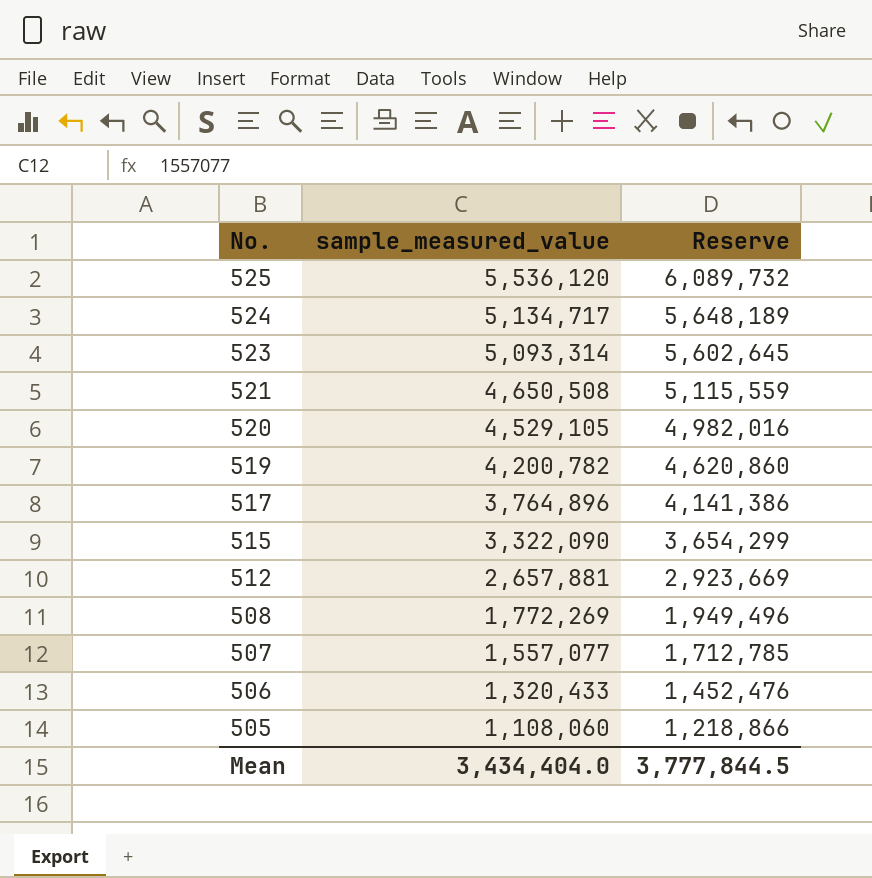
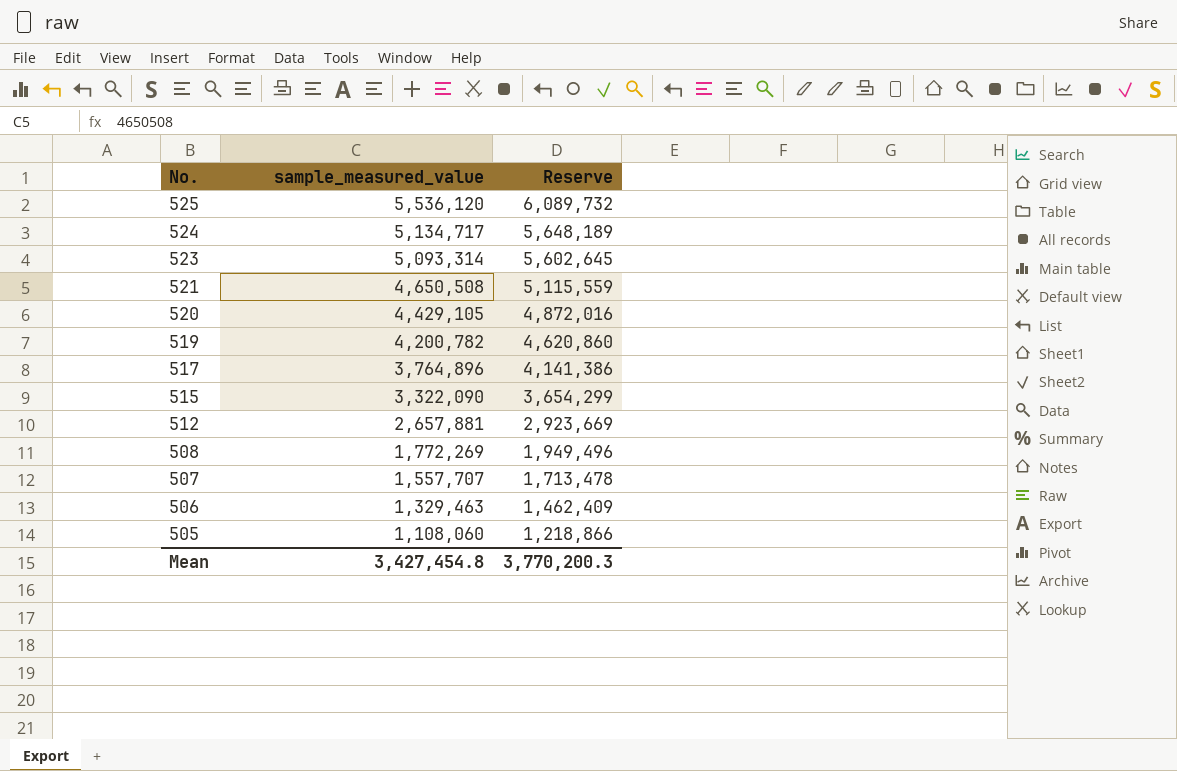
520 | sample_measured_value: 4,529,105 -> 4,429,105
520 | Reserve: 4,982,016 -> 4,872,016
507 | sample_measured_value: 1,557,077 -> 1,557,707
507 | Reserve: 1,712,785 -> 1,713,478
506 | sample_measured_value: 1,320,433 -> 1,329,463
506 | Reserve: 1,452,476 -> 1,462,409
Mean | sample_measured_value: 3,434,404.0 -> 3,427,454.8
Mean | Reserve: 3,777,844.5 -> 3,770,200.3

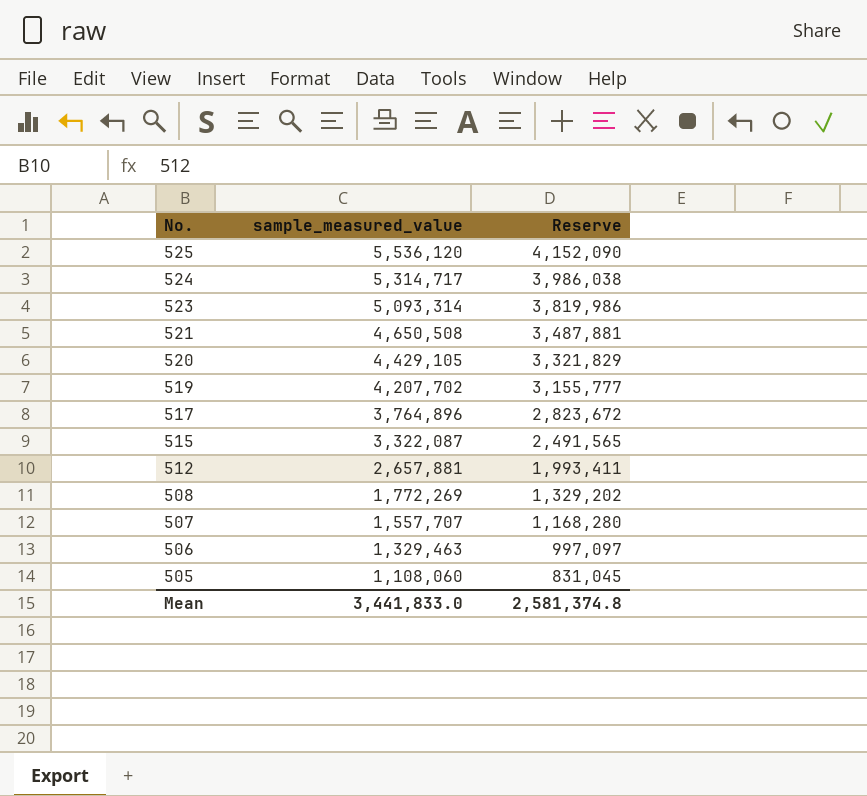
column Reserve | formula: [sample_measured_value] * 1.1 -> [sample_measured_value] * 0.75
524 | sample_measured_value: 5,134,717 -> 5,314,717
519 | sample_measured_value: 4,200,782 -> 4,207,702
515 | sample_measured_value: 3,322,090 -> 3,322,087
Mean | sample_measured_value: 3,427,454.8 -> 3,441,833.0
Mean | Reserve: 3,770,200.3 -> 2,581,374.8

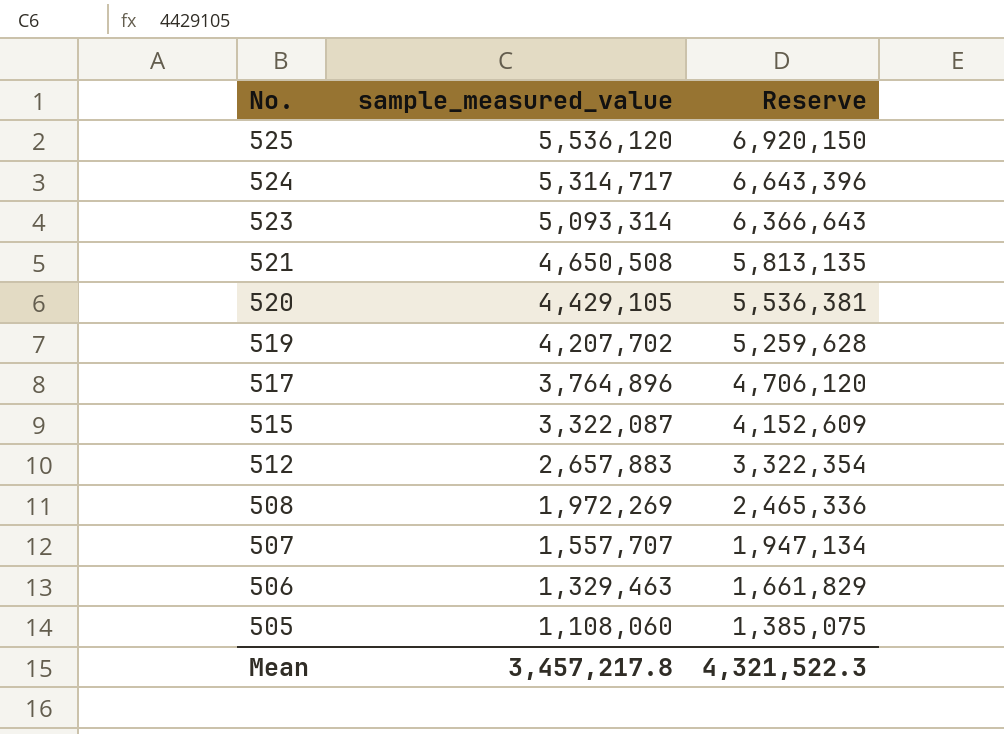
column Reserve | formula: [sample_measured_value] * 0.75 -> [sample_measured_value] * 1.25
512 | sample_measured_value: 2,657,881 -> 2,657,883
508 | sample_measured_value: 1,772,269 -> 1,972,269
Mean | sample_measured_value: 3,441,833.0 -> 3,457,217.8
Mean | Reserve: 2,581,374.8 -> 4,321,522.3

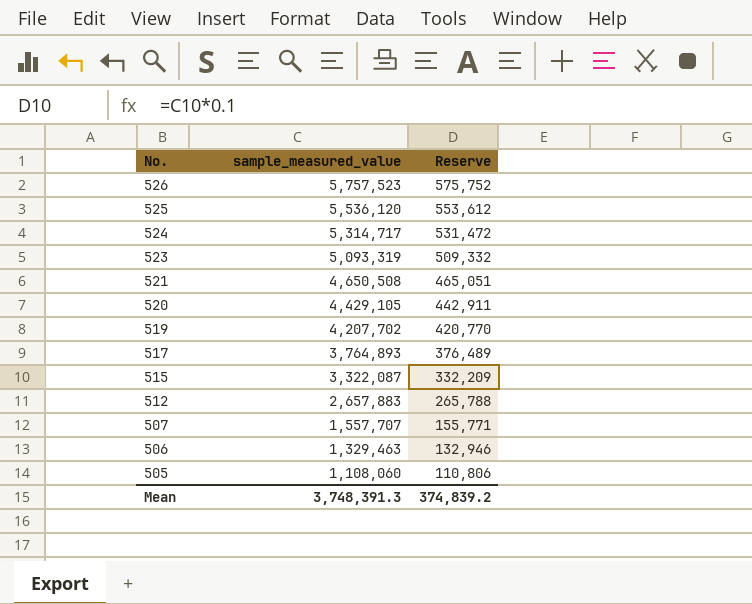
column Reserve | formula: [sample_measured_value] * 1.25 -> [sample_measured_value] * 0.1
row 508: 1,972,269 | 2,465,336 -> none
row 526: none -> 5,757,523 | 575,752
523 | sample_measured_value: 5,093,314 -> 5,093,319
517 | sample_measured_value: 3,764,896 -> 3,764,893
Mean | sample_measured_value: 3,457,217.8 -> 3,748,391.3
Mean | Reserve: 4,321,522.3 -> 374,839.2

